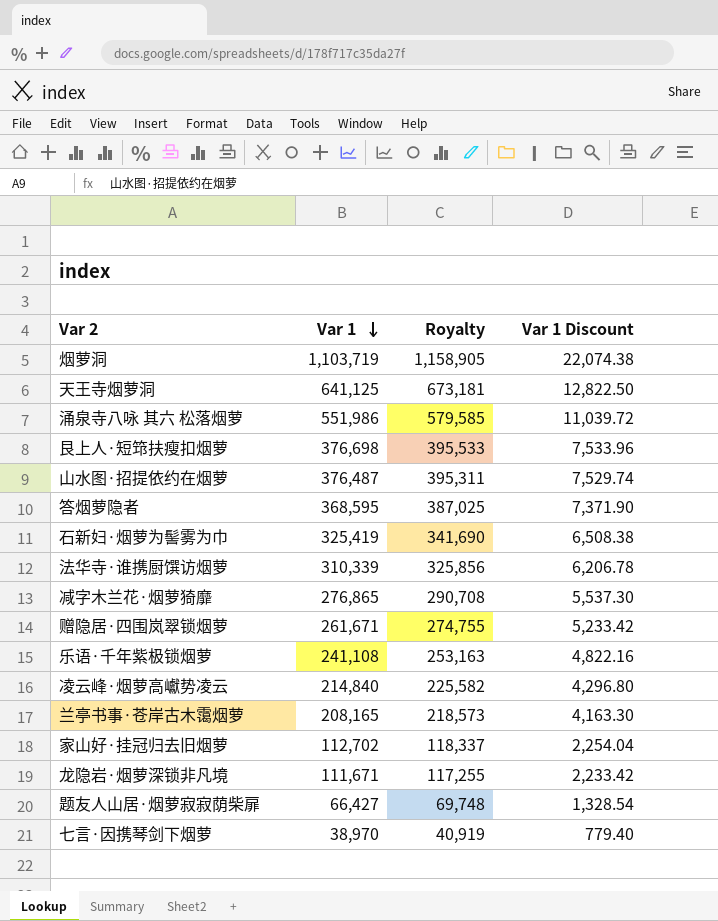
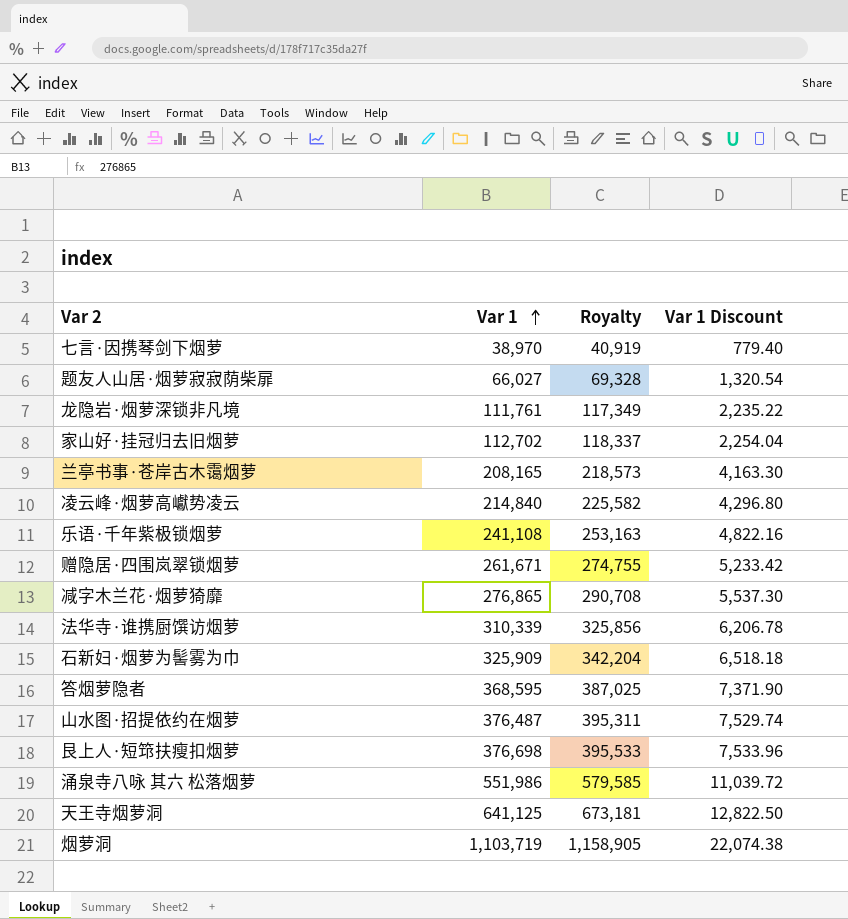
row order: Var 1 descending -> Var 1 ascending
题友人山居·烟萝寂寂荫柴扉 | Var 1: 66,427 -> 66,027
题友人山居·烟萝寂寂荫柴扉 | Royalty: 69,748 -> 69,328
题友人山居·烟萝寂寂荫柴扉 | Var 1 Discount: 1,328.54 -> 1,320.54
龙隐岩·烟萝深锁非凡境 | Var 1: 111,671 -> 111,761
龙隐岩·烟萝深锁非凡境 | Royalty: 117,255 -> 117,349
龙隐岩·烟萝深锁非凡境 | Var 1 Discount: 2,233.42 -> 2,235.22
石新妇·烟萝为髻雾为巾 | Var 1: 325,419 -> 325,909
石新妇·烟萝为髻雾为巾 | Royalty: 341,690 -> 342,204
石新妇·烟萝为髻雾为巾 | Var 1 Discount: 6,508.38 -> 6,518.18

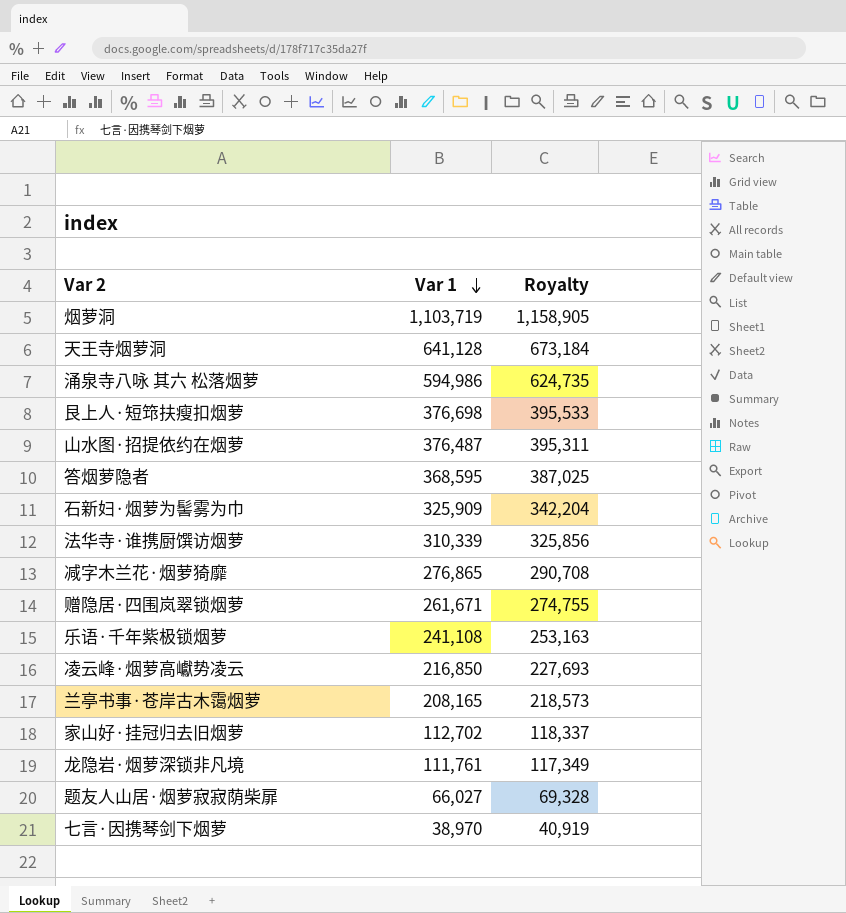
row order: Var 1 ascending -> Var 1 descending
column Var 1 Discount | formula: [Var 1] * 0.02 -> none
天王寺烟萝洞 | Var 1: 641,125 -> 641,128
天王寺烟萝洞 | Royalty: 673,181 -> 673,184
涌泉寺八咏 其六 松落烟萝 | Var 1: 551,986 -> 594,986
涌泉寺八咏 其六 松落烟萝 | Royalty: 579,585 -> 624,735
凌云峰·烟萝高巘势凌云 | Var 1: 214,840 -> 216,850
凌云峰·烟萝高巘势凌云 | Royalty: 225,582 -> 227,693

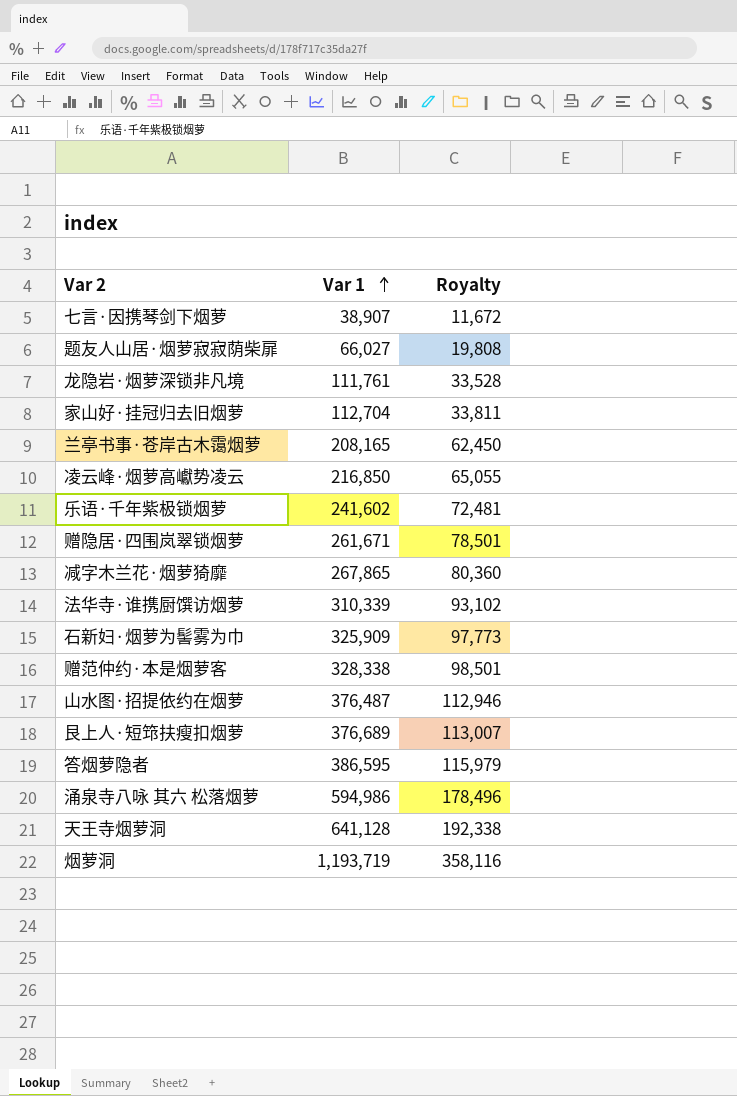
row order: Var 1 descending -> Var 1 ascending
column Royalty | formula: [Var 1] * 1.05 -> [Var 1] * 0.3
七言·因携琴剑下烟萝 | Var 1: 38,970 -> 38,907
家山好·挂冠归去旧烟萝 | Var 1: 112,702 -> 112,704
乐语·千年紫极锁烟萝 | Var 1: 241,108 -> 241,602
减字木兰花·烟萝猗靡 | Var 1: 276,865 -> 267,865
row 赠范仲约·本是烟萝客: none -> 328,338 | 98,501
艮上人·短筇扶瘦扣烟萝 | Var 1: 376,698 -> 376,689
答烟萝隐者 | Var 1: 368,595 -> 386,595
烟萝洞 | Var 1: 1,103,719 -> 1,193,719

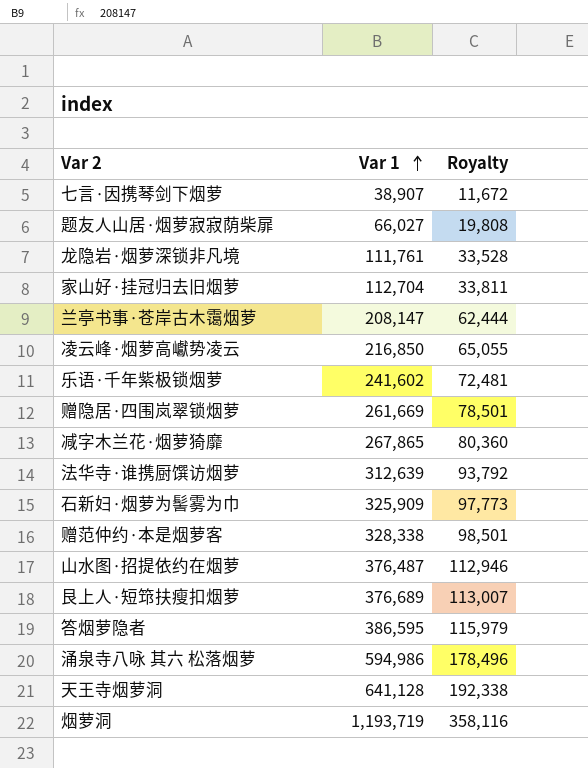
兰亭书事·苍岸古木霭烟萝 | Var 1: 208,165 -> 208,147
兰亭书事·苍岸古木霭烟萝 | Royalty: 62,450 -> 62,444
赠隐居·四围岚翠锁烟萝 | Var 1: 261,671 -> 261,669
法华寺·谁携厨馔访烟萝 | Var 1: 310,339 -> 312,639
法华寺·谁携厨馔访烟萝 | Royalty: 93,102 -> 93,792

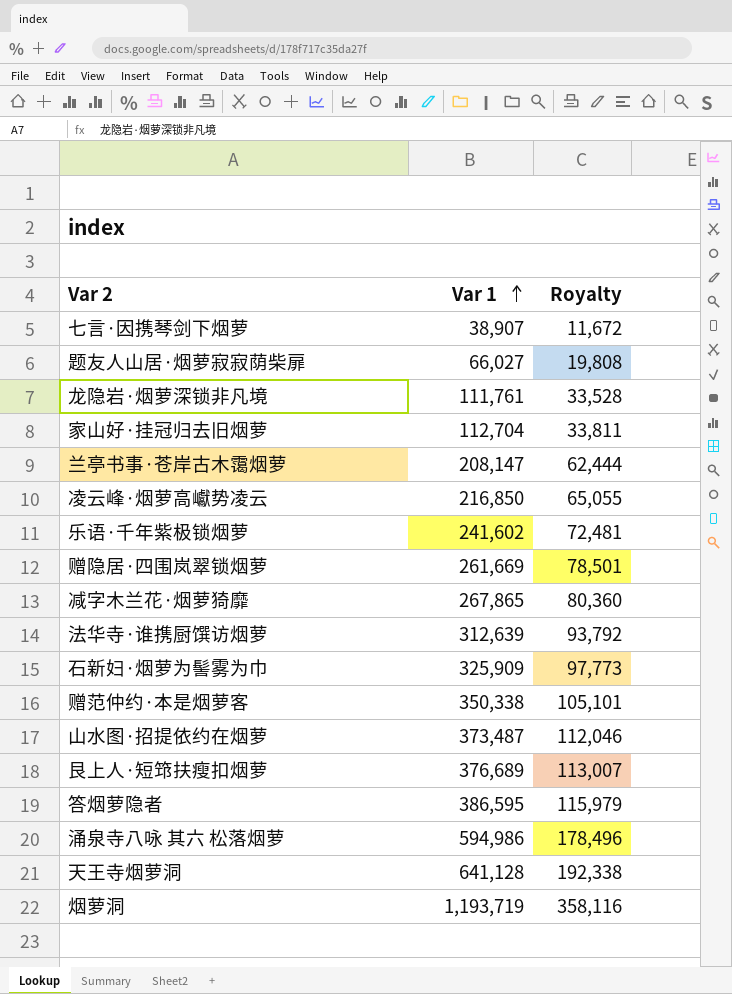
赠范仲约·本是烟萝客 | Var 1: 328,338 -> 350,338
赠范仲约·本是烟萝客 | Royalty: 98,501 -> 105,101
山水图·招提依约在烟萝 | Var 1: 376,487 -> 373,487
山水图·招提依约在烟萝 | Royalty: 112,946 -> 112,046

